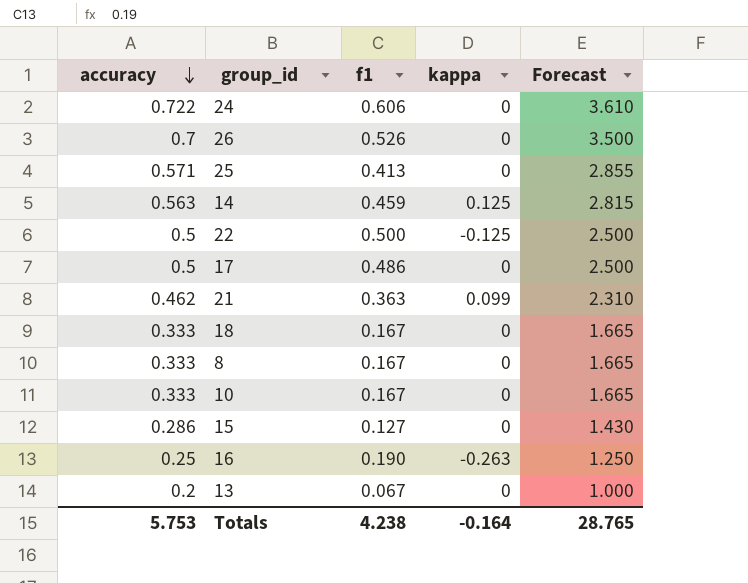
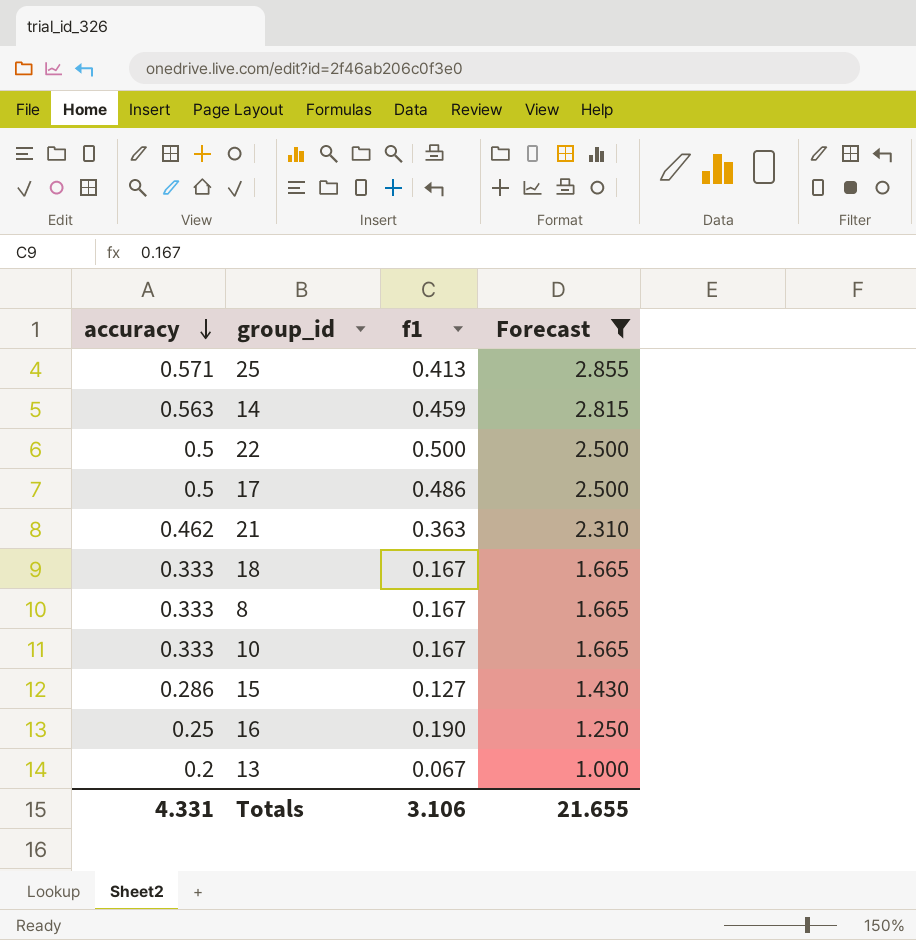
filter: none -> Forecast <= 2.855
column kappa | position: 4 -> none
Totals | accuracy: 5.753 -> 4.331
Totals | f1: 4.238 -> 3.106
Totals | Forecast: 28.765 -> 21.655

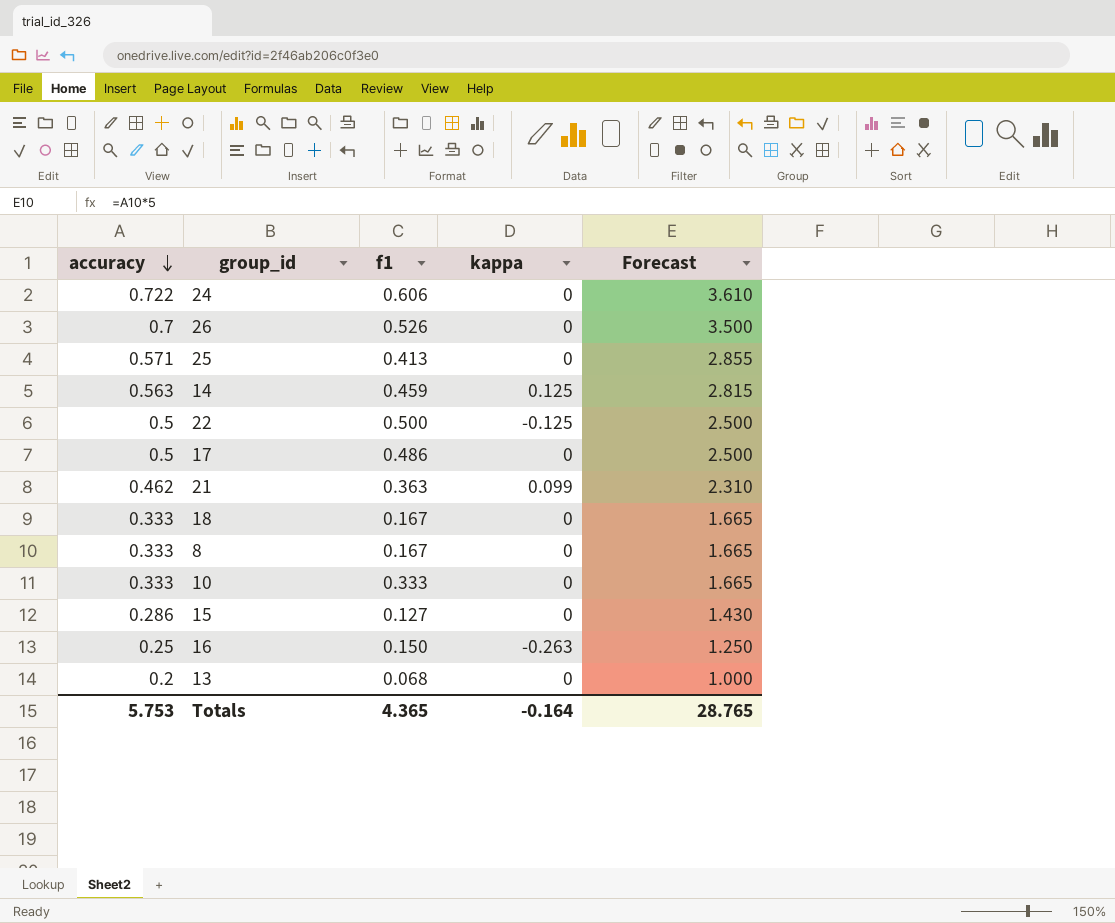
filter: Forecast <= 2.855 -> none
column kappa | position: none -> 4
10 | f1: 0.167 -> 0.333
16 | f1: 0.190 -> 0.150
13 | f1: 0.067 -> 0.068
Totals | accuracy: 4.331 -> 5.753
Totals | f1: 3.106 -> 4.365
Totals | Forecast: 21.655 -> 28.765

